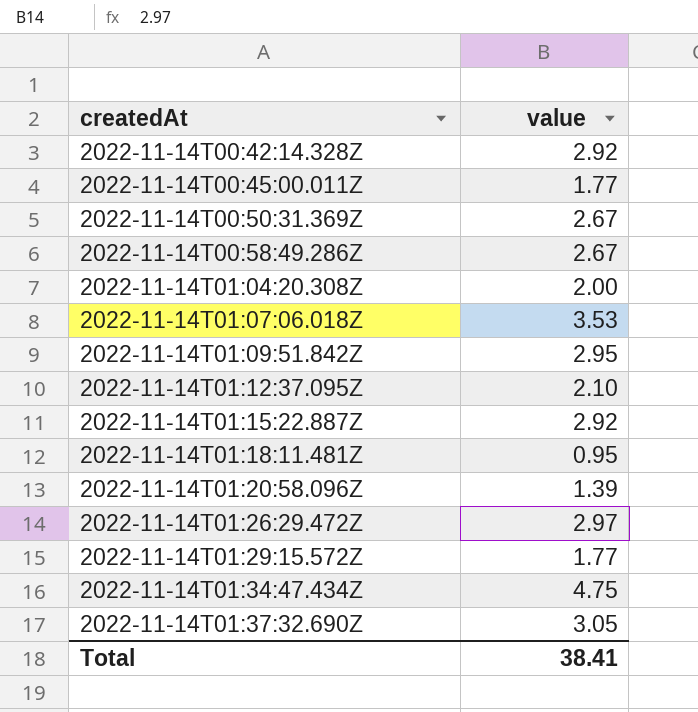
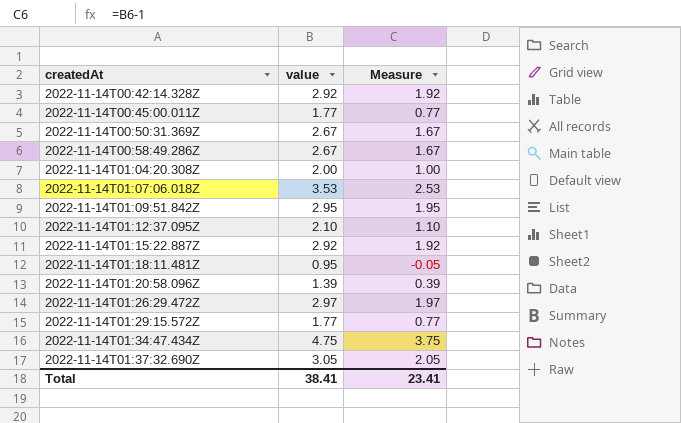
column Measure | formula: none -> [value] - 1

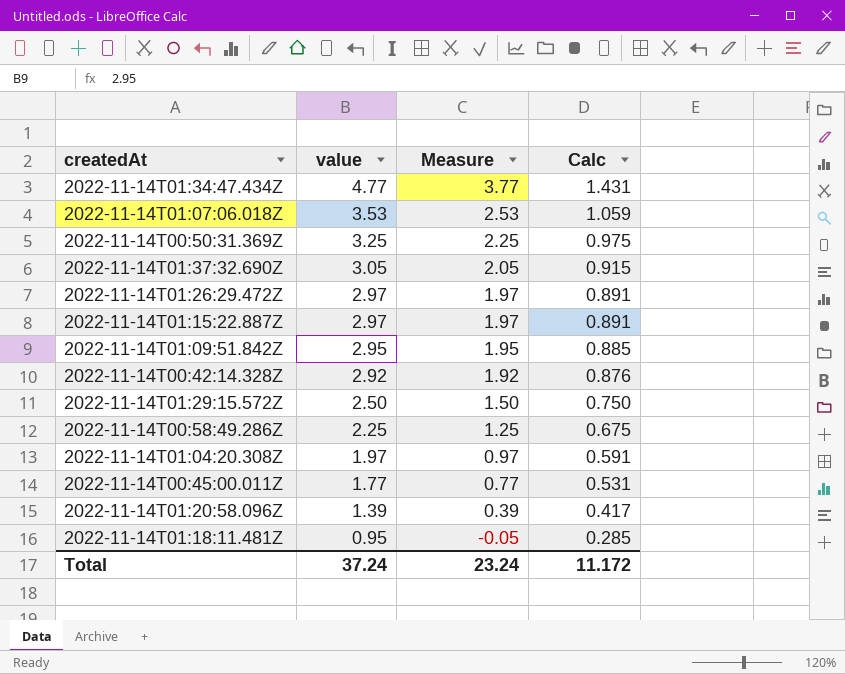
row order: createdAt ascending -> value descending
column Calc | formula: none -> [value] * 0.3
row 2022-11-14T01:12:37.095Z: 2.10 | 1.10 -> none
2022-11-14T01:34:47.434Z | value: 4.75 -> 4.77
2022-11-14T01:34:47.434Z | Measure: 3.75 -> 3.77
2022-11-14T00:50:31.369Z | value: 2.67 -> 3.25
2022-11-14T00:50:31.369Z | Measure: 1.67 -> 2.25
2022-11-14T01:15:22.887Z | value: 2.92 -> 2.97
2022-11-14T01:15:22.887Z | Measure: 1.92 -> 1.97
2022-11-14T01:29:15.572Z | value: 1.77 -> 2.50
2022-11-14T01:29:15.572Z | Measure: 0.77 -> 1.50
2022-11-14T00:58:49.286Z | value: 2.67 -> 2.25
2022-11-14T00:58:49.286Z | Measure: 1.67 -> 1.25
2022-11-14T01:04:20.308Z | value: 2.00 -> 1.97
2022-11-14T01:04:20.308Z | Measure: 1.00 -> 0.97
Total | value: 38.41 -> 37.24
Total | Measure: 23.41 -> 23.24

